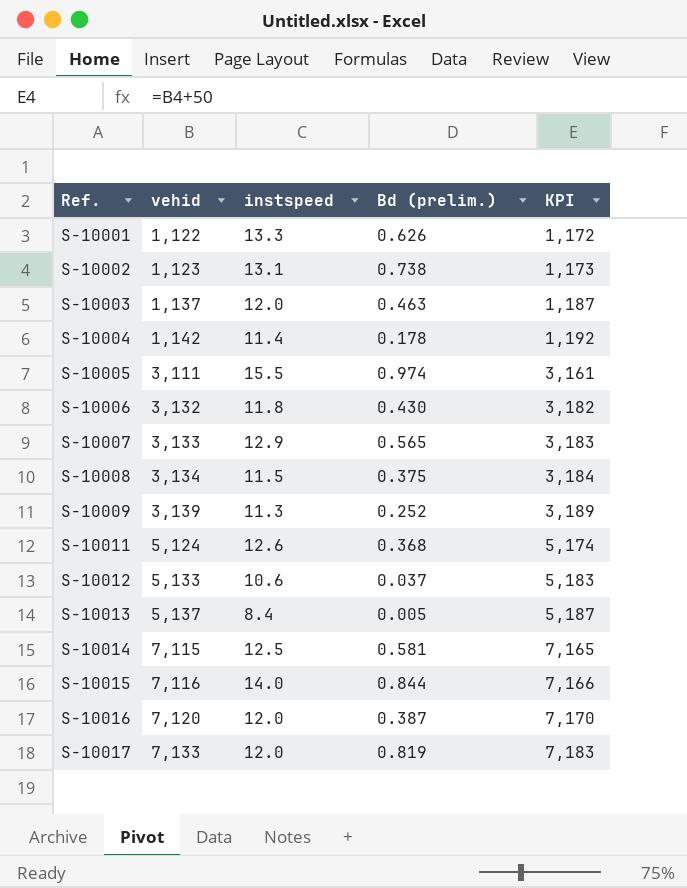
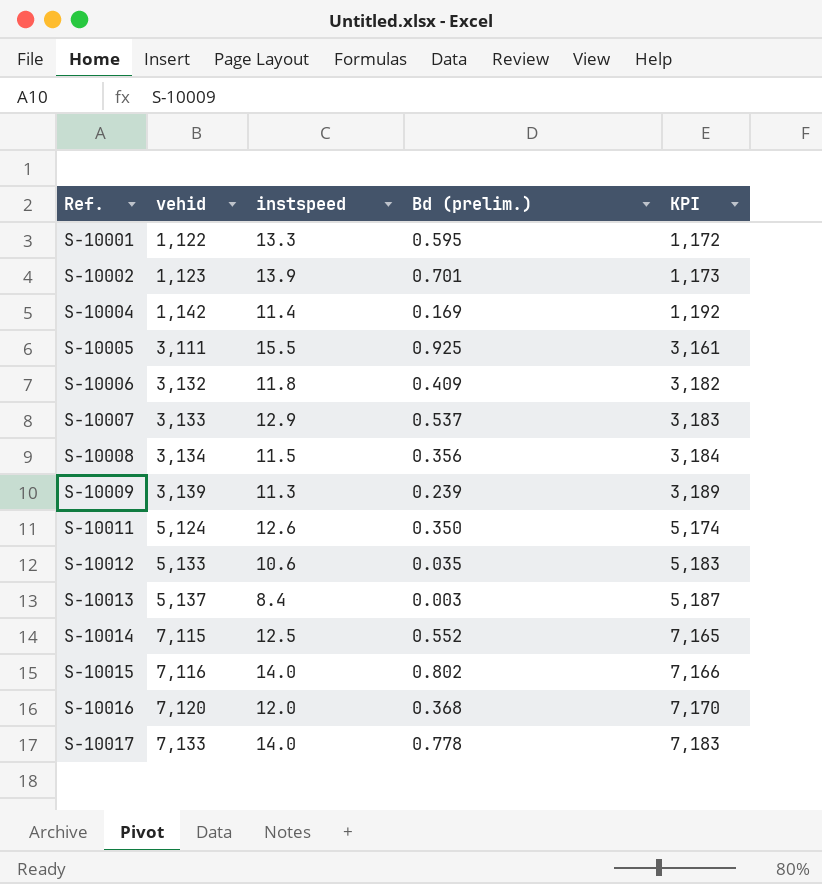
row S-10003: 1,137 | 12.0 | 0.463 | 1,187 -> none
S-10001 | Bd (prelim.): 0.626 -> 0.595
S-10002 | instspeed: 13.1 -> 13.9
S-10002 | Bd (prelim.): 0.738 -> 0.701
S-10004 | Bd (prelim.): 0.178 -> 0.169
S-10005 | Bd (prelim.): 0.974 -> 0.925
S-10006 | Bd (prelim.): 0.430 -> 0.409
S-10007 | Bd (prelim.): 0.565 -> 0.537
S-10008 | Bd (prelim.): 0.375 -> 0.356
S-10009 | Bd (prelim.): 0.252 -> 0.239
S-10011 | Bd (prelim.): 0.368 -> 0.350
S-10012 | Bd (prelim.): 0.037 -> 0.035
S-10013 | Bd (prelim.): 0.005 -> 0.003
S-10014 | Bd (prelim.): 0.581 -> 0.552
S-10015 | Bd (prelim.): 0.844 -> 0.802
S-10016 | Bd (prelim.): 0.387 -> 0.368
S-10017 | instspeed: 12.0 -> 14.0
S-10017 | Bd (prelim.): 0.819 -> 0.778

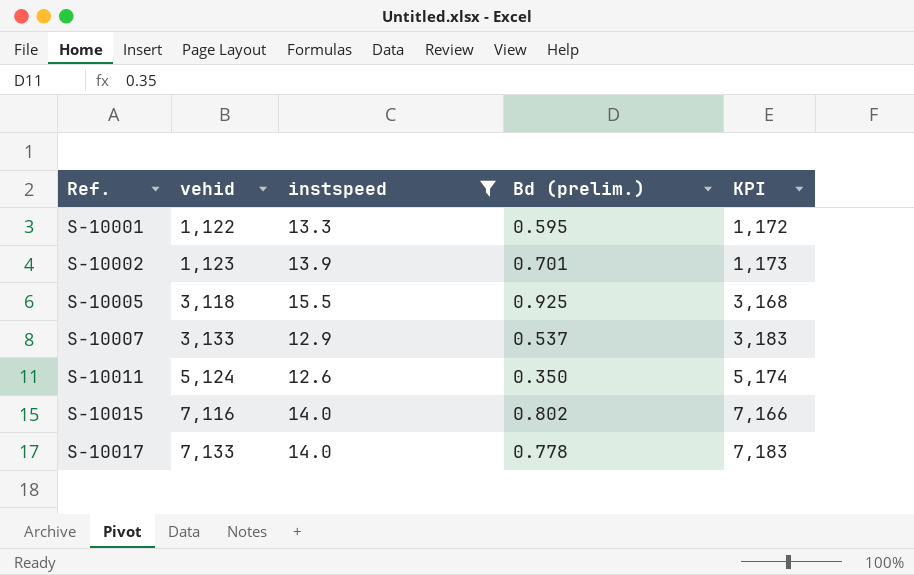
filter: none -> instspeed >= 12.6
S-10005 | vehid: 3,111 -> 3,118
S-10005 | KPI: 3,161 -> 3,168

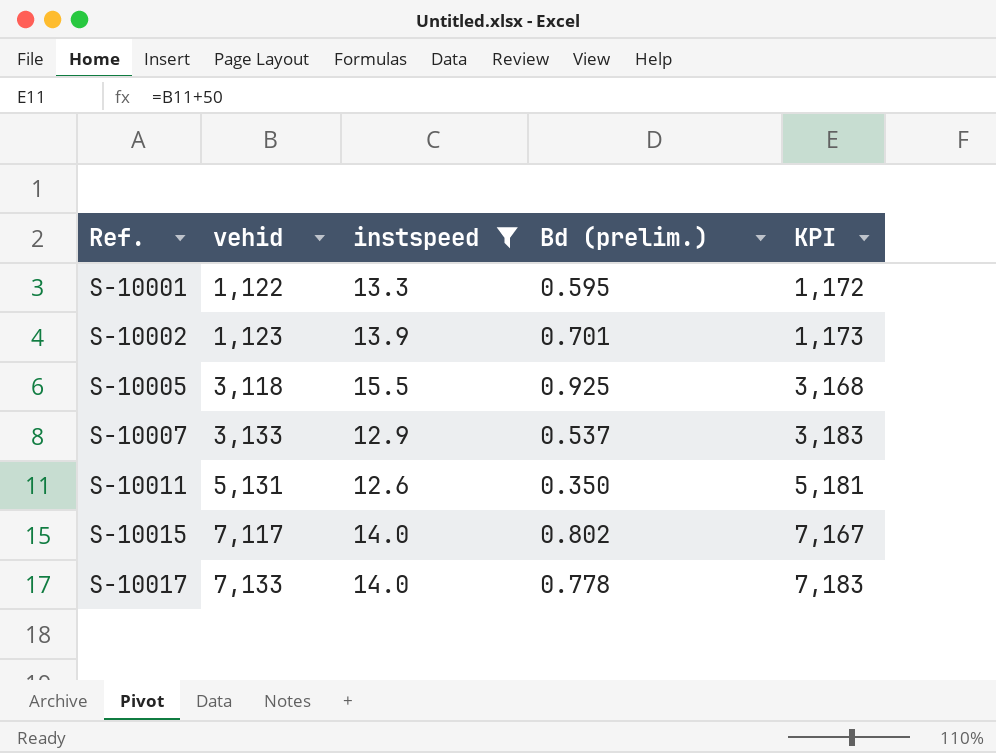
S-10011 | vehid: 5,124 -> 5,131
S-10011 | KPI: 5,174 -> 5,181
S-10015 | vehid: 7,116 -> 7,117
S-10015 | KPI: 7,166 -> 7,167

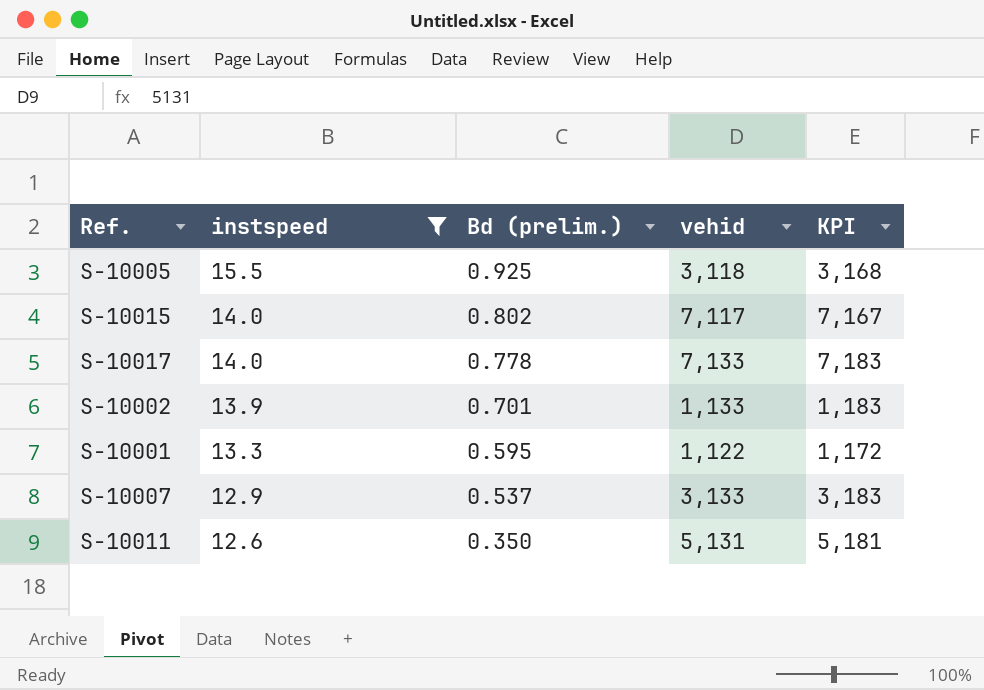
row order: Ref. ascending -> instspeed descending
column vehid | position: 2 -> 4
S-10002 | vehid: 1,123 -> 1,133
S-10002 | KPI: 1,173 -> 1,183

